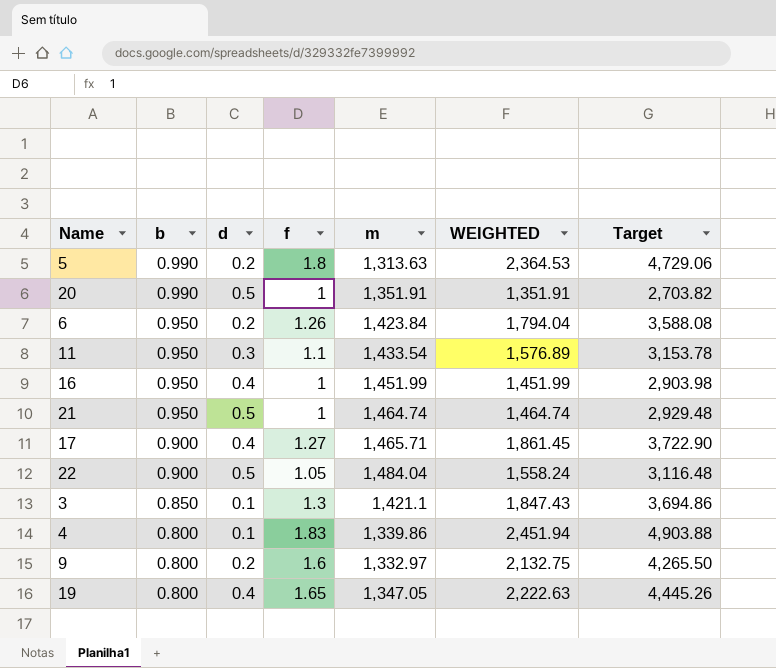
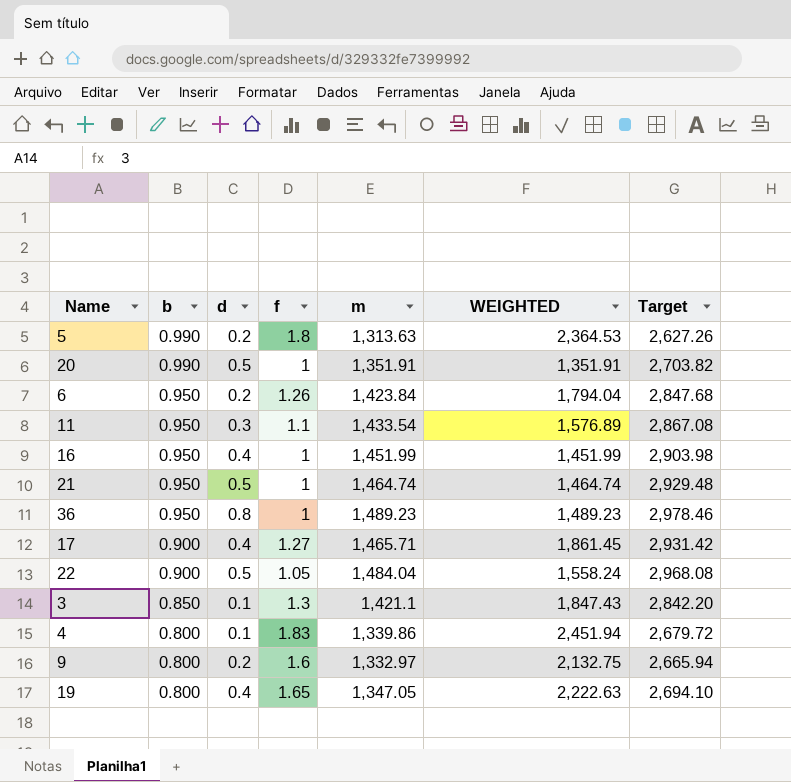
column Target | formula: [WEIGHTED] * 2 -> [m] * 2
row 36: none -> 0.950 | 0.8 | 1 | 1,489.23 | 1,489.23 | 2,978.46

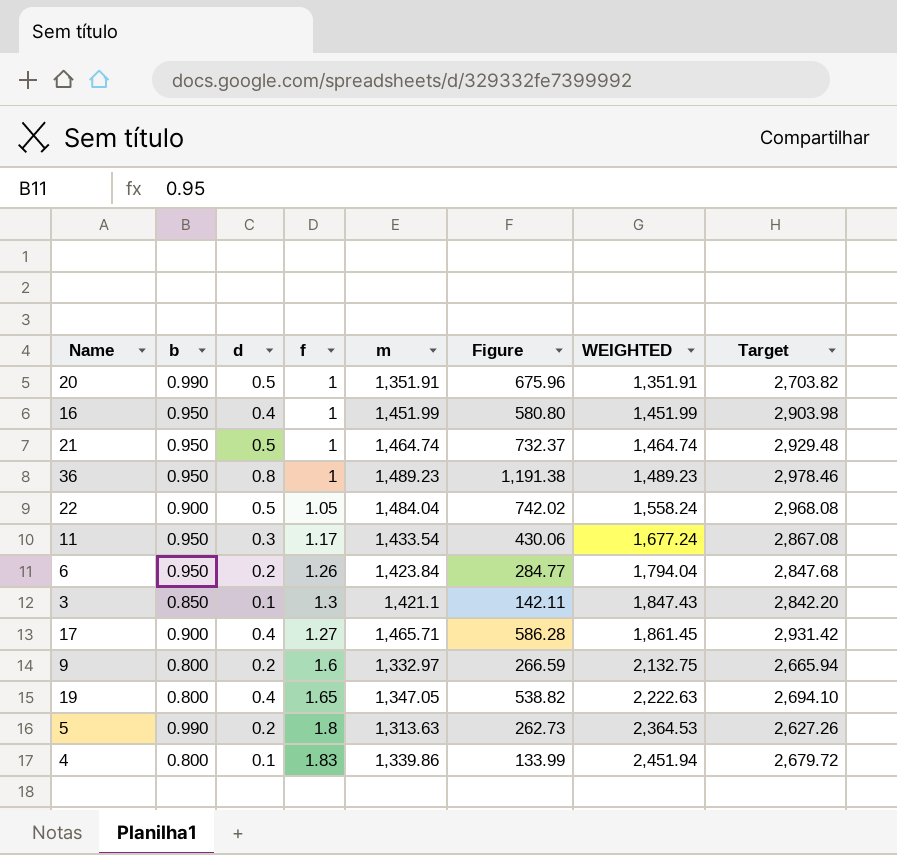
row order: b descending -> WEIGHTED ascending
column Figure | formula: none -> [d] * [m]
11 | f: 1.1 -> 1.17
11 | WEIGHTED: 1,576.89 -> 1,677.24

